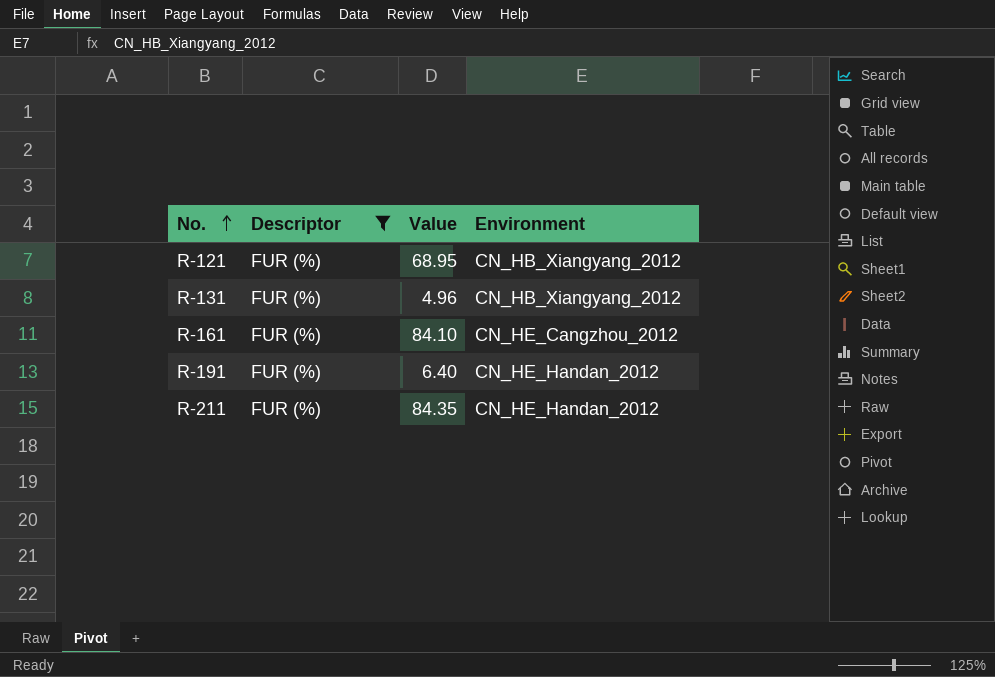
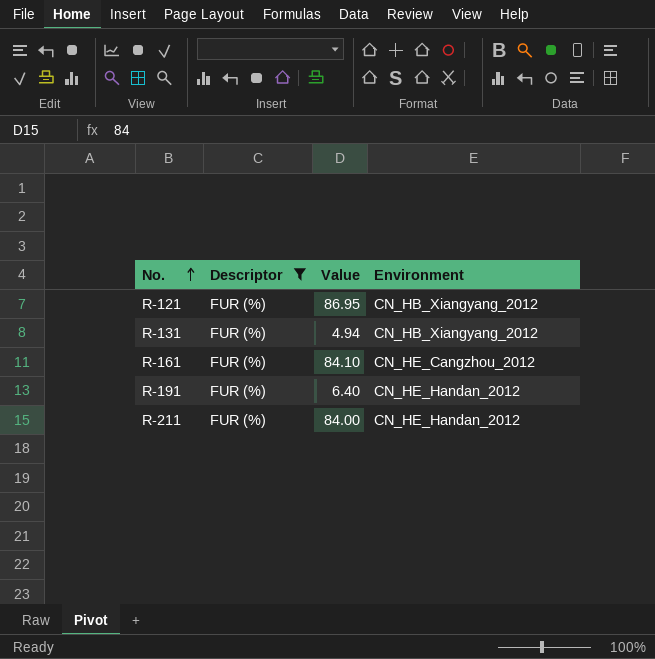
R-121 | Value: 68.95 -> 86.95
R-131 | Value: 4.96 -> 4.94
R-211 | Value: 84.35 -> 84.00

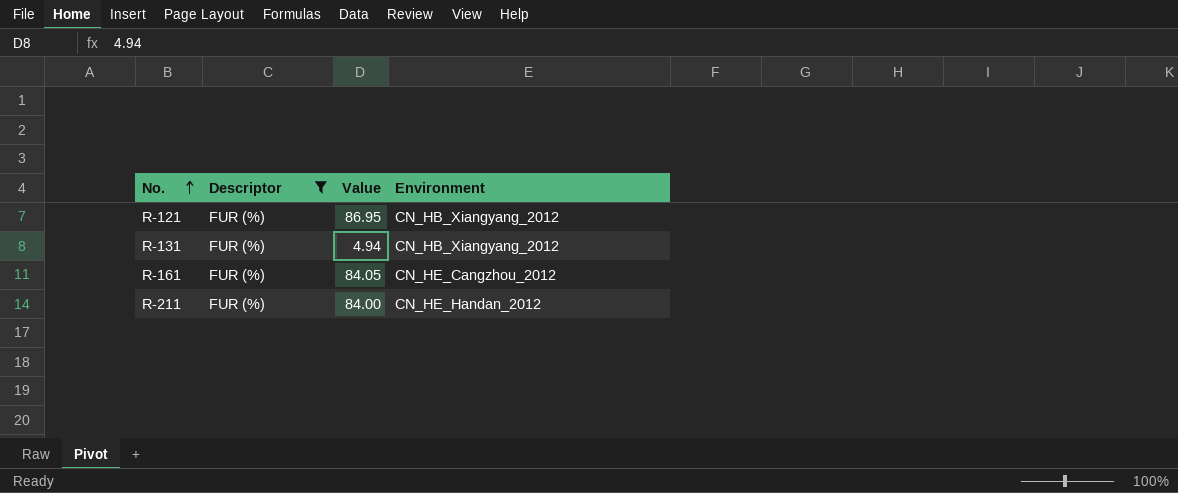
row R-191: FUR (%) | 6.40 | CN_HE_Handan_2012 -> none
R-161 | Value: 84.10 -> 84.05

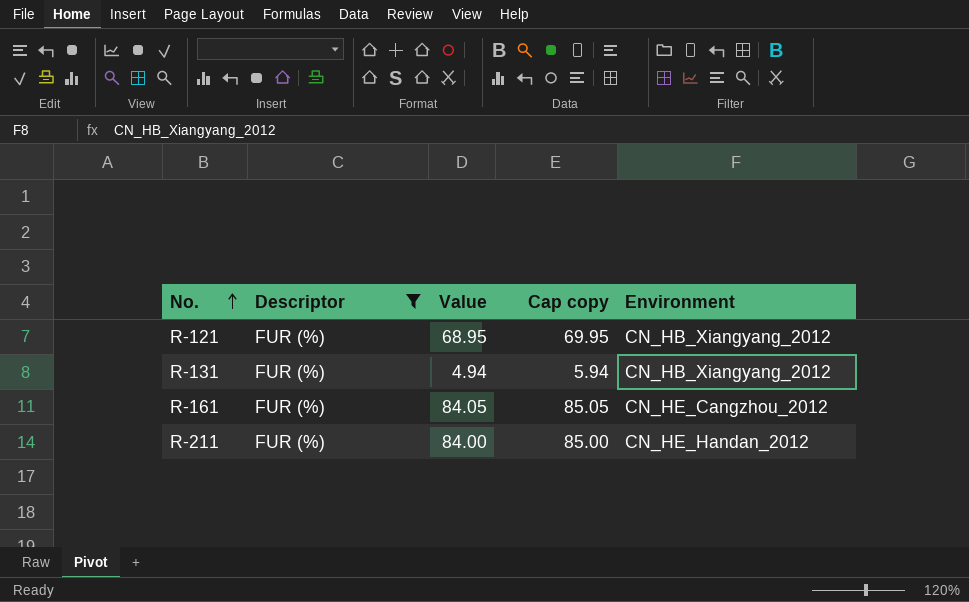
column Cap copy | formula: none -> [Value] + 1
R-121 | Value: 86.95 -> 68.95

